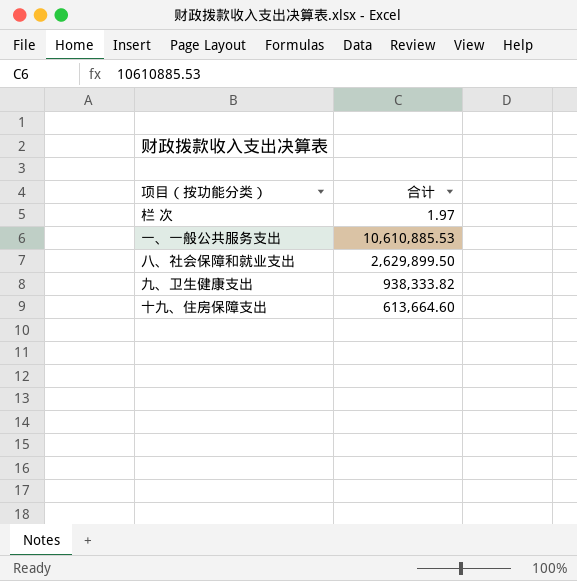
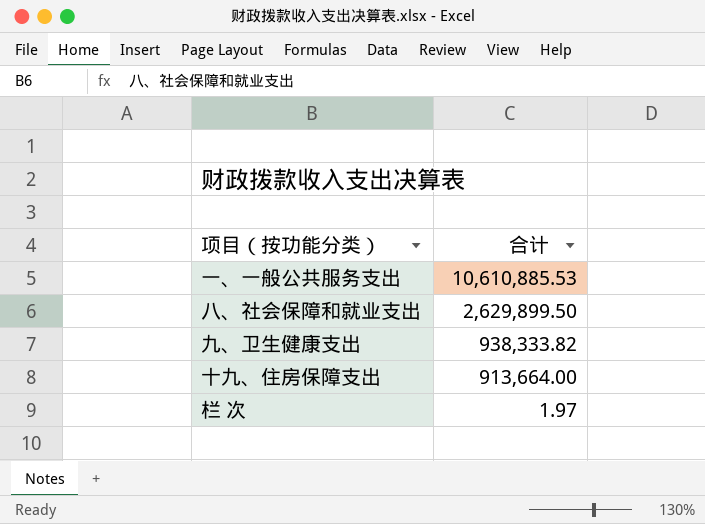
row order: none -> 合计 descending
十九、住房保障支出 | 合计: 613,664.60 -> 913,664.00

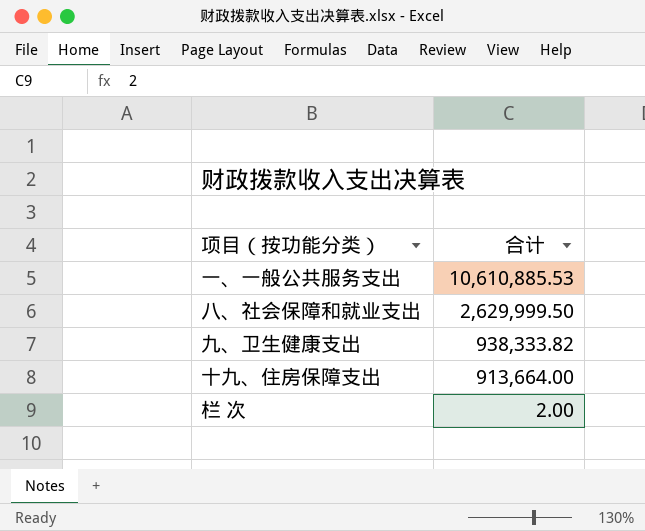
八、社会保障和就业支出 | 合计: 2,629,899.50 -> 2,629,999.50
栏 次 | 合计: 1.97 -> 2.00

